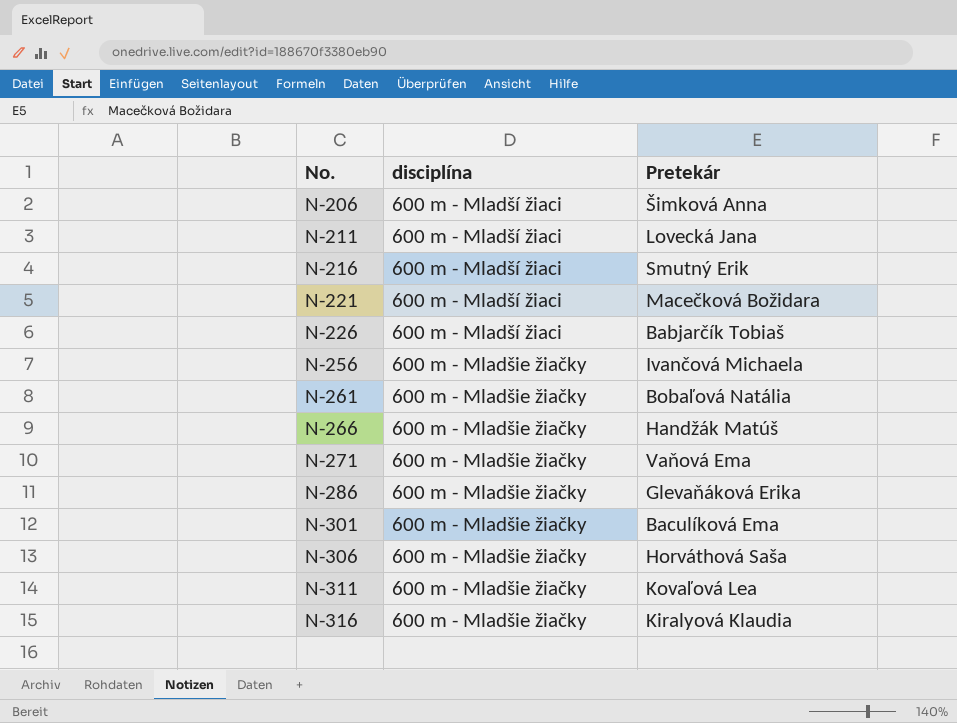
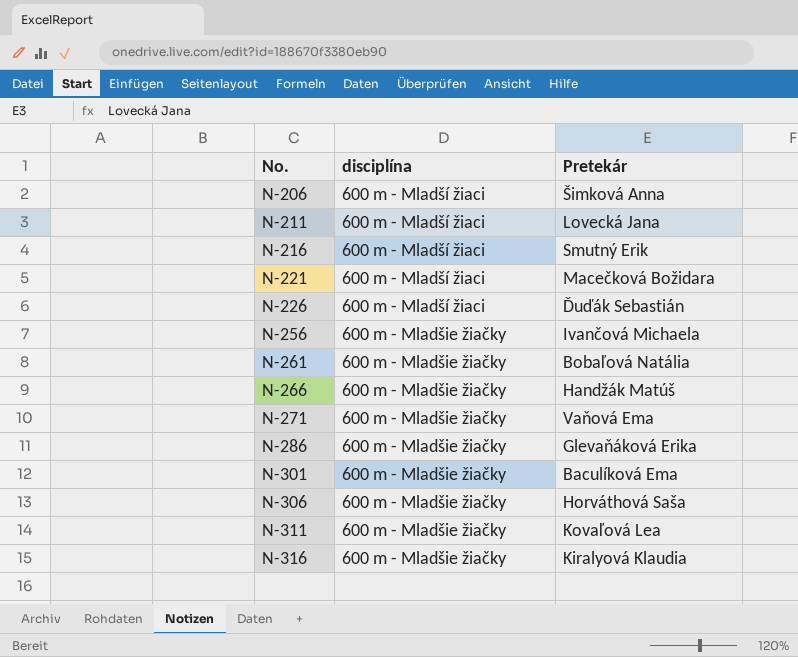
N-226 | Pretekár: Babjarčík Tobiaš -> Ďuďák Sebastián

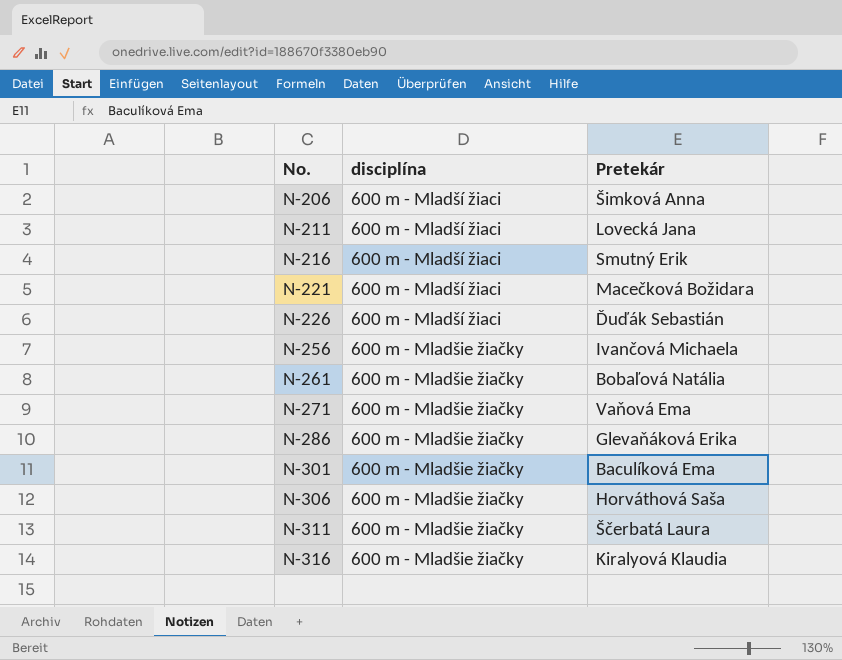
row N-266: 600 m - Mladšie žiačky | Handžák Matúš -> none
N-311 | Pretekár: Kovaľová Lea -> Ščerbatá Laura

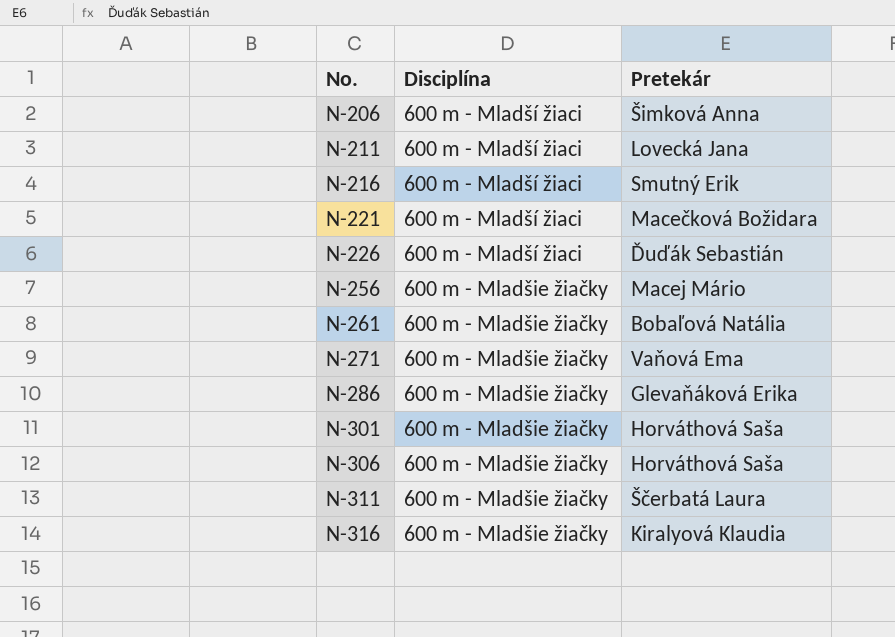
column name: disciplína -> Disciplína
N-256 | Pretekár: Ivančová Michaela -> Macej Mário
N-301 | Pretekár: Baculíková Ema -> Horváthová Saša

